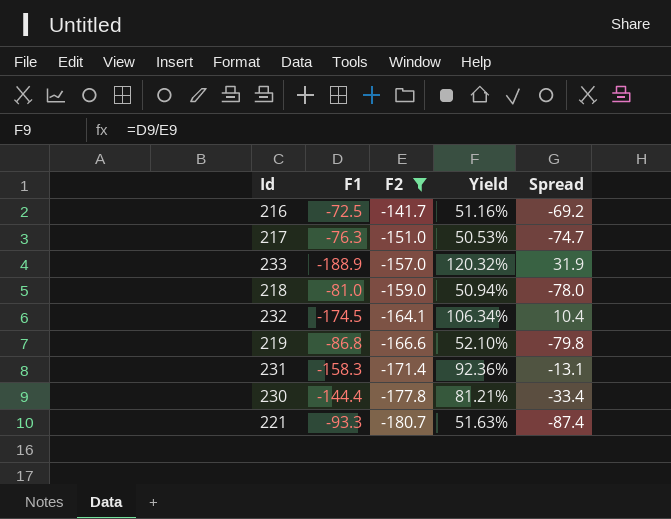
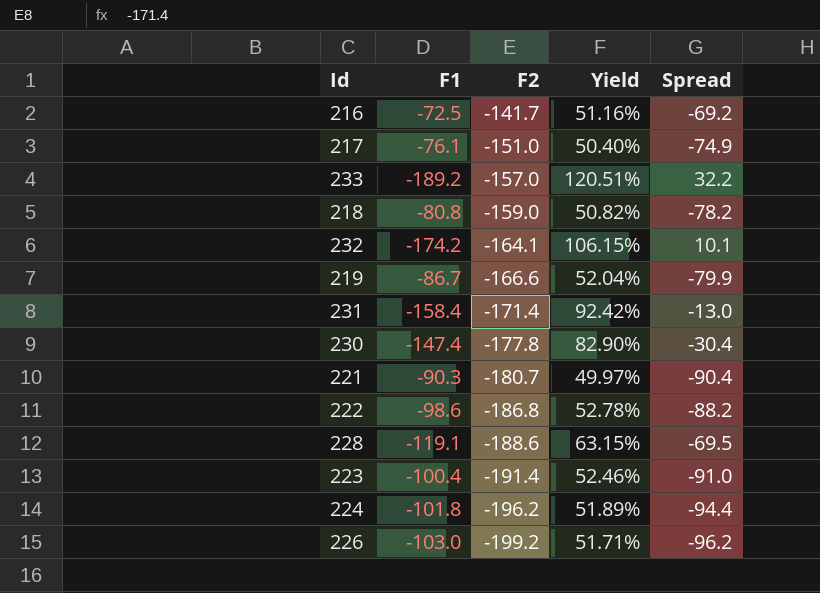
filter: F2 >= -180.7 -> none
217 | F1: -76.3 -> -76.1
217 | Yield: 50.53% -> 50.40%
217 | Spread: -74.7 -> -74.9
233 | F1: -188.9 -> -189.2
233 | Yield: 120.32% -> 120.51%
233 | Spread: 31.9 -> 32.2
218 | F1: -81.0 -> -80.8
218 | Yield: 50.94% -> 50.82%
218 | Spread: -78.0 -> -78.2
232 | F1: -174.5 -> -174.2
232 | Yield: 106.34% -> 106.15%
232 | Spread: 10.4 -> 10.1
219 | F1: -86.8 -> -86.7
219 | Yield: 52.10% -> 52.04%
219 | Spread: -79.8 -> -79.9
231 | F1: -158.3 -> -158.4
231 | Yield: 92.36% -> 92.42%
231 | Spread: -13.1 -> -13.0
230 | F1: -144.4 -> -147.4
230 | Yield: 81.21% -> 82.90%
230 | Spread: -33.4 -> -30.4
221 | F1: -93.3 -> -90.3
221 | Yield: 51.63% -> 49.97%
221 | Spread: -87.4 -> -90.4

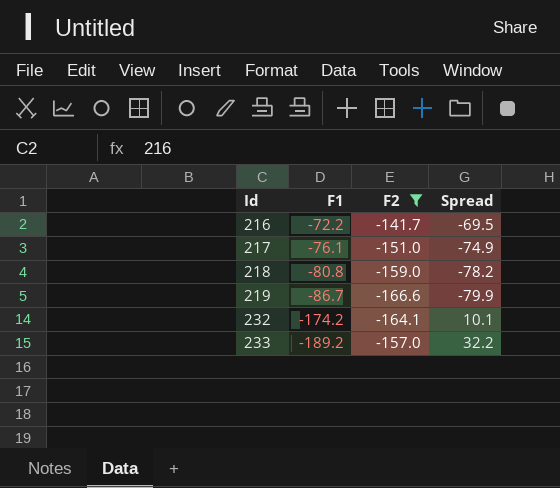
filter: none -> F2 >= -166.6
row order: F2 descending -> Id ascending
column Yield | formula: [F1] / [F2] -> none
216 | F1: -72.5 -> -72.2
216 | Spread: -69.2 -> -69.5

